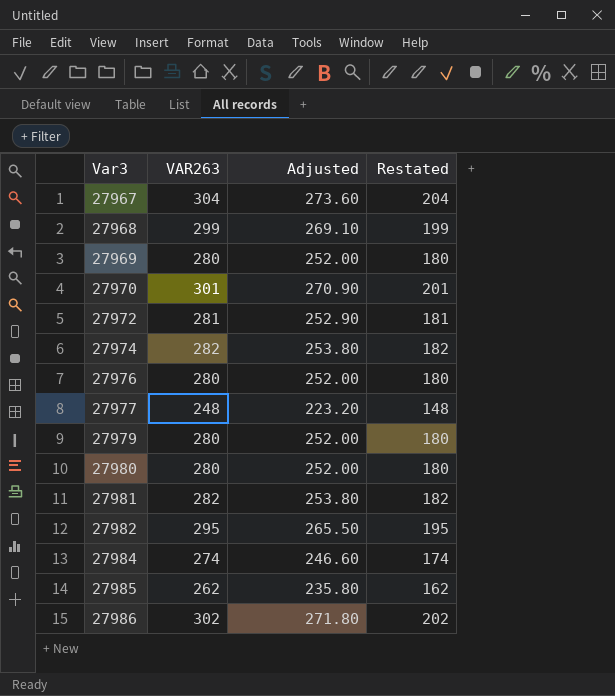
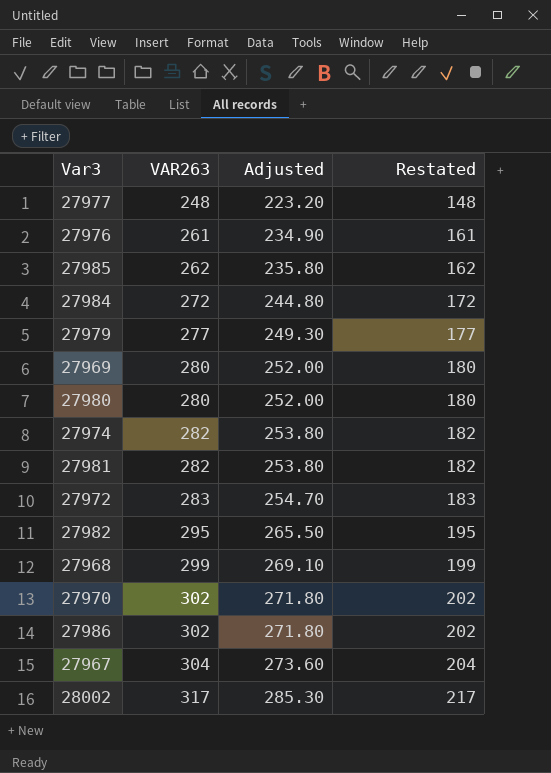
row order: Var3 ascending -> VAR263 ascending
27976 | VAR263: 280 -> 261
27976 | Adjusted: 252.00 -> 234.90
27976 | Restated: 180 -> 161
27984 | VAR263: 274 -> 272
27984 | Adjusted: 246.60 -> 244.80
27984 | Restated: 174 -> 172
27979 | VAR263: 280 -> 277
27979 | Adjusted: 252.00 -> 249.30
27979 | Restated: 180 -> 177
27972 | VAR263: 281 -> 283
27972 | Adjusted: 252.90 -> 254.70
27972 | Restated: 181 -> 183
27970 | VAR263: 301 -> 302
27970 | Adjusted: 270.90 -> 271.80
27970 | Restated: 201 -> 202
row 28002: none -> 317 | 285.30 | 217

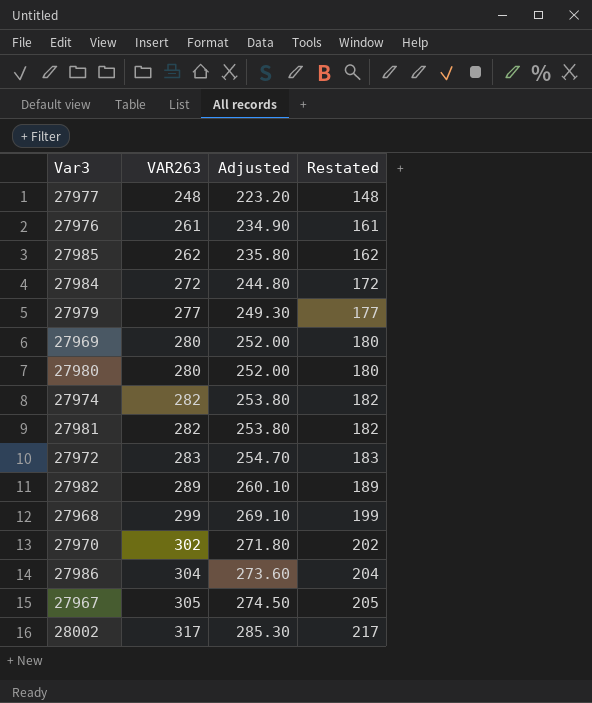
27982 | VAR263: 295 -> 289
27982 | Adjusted: 265.50 -> 260.10
27982 | Restated: 195 -> 189
27986 | VAR263: 302 -> 304
27986 | Adjusted: 271.80 -> 273.60
27986 | Restated: 202 -> 204
27967 | VAR263: 304 -> 305
27967 | Adjusted: 273.60 -> 274.50
27967 | Restated: 204 -> 205

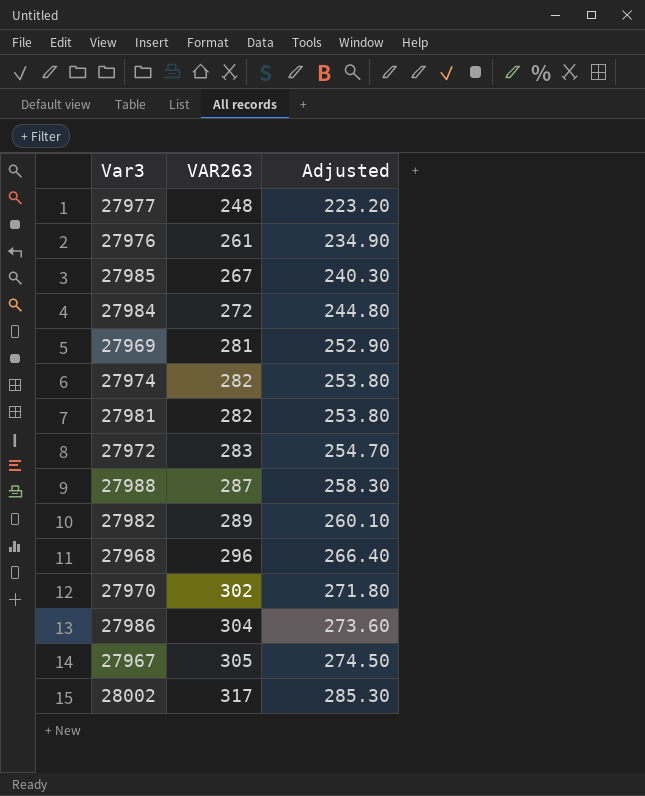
column Restated | formula: [VAR263] - 100 -> none
row 27979: 277 | 249.30 | 177 -> none
row 27980: 280 | 252.00 | 180 -> none
27985 | VAR263: 262 -> 267
27985 | Adjusted: 235.80 -> 240.30
27969 | VAR263: 280 -> 281
27969 | Adjusted: 252.00 -> 252.90
row 27988: none -> 287 | 258.30
27968 | VAR263: 299 -> 296
27968 | Adjusted: 269.10 -> 266.40

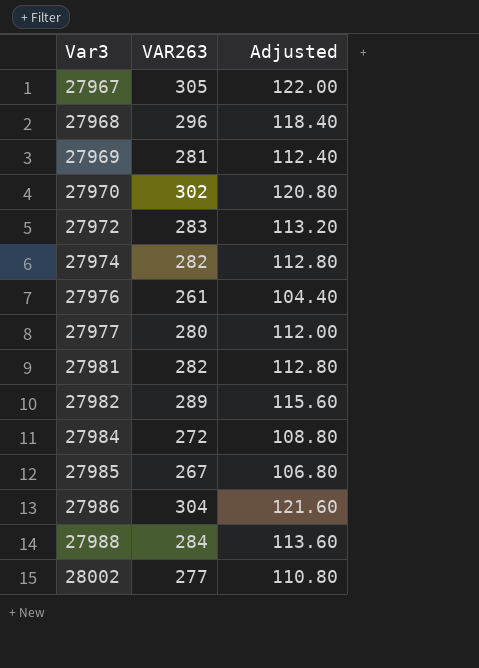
row order: VAR263 ascending -> Var3 ascending
column Adjusted | formula: [VAR263] * 0.9 -> [VAR263] * 0.4
27977 | VAR263: 248 -> 280
27988 | VAR263: 287 -> 284
28002 | VAR263: 317 -> 277

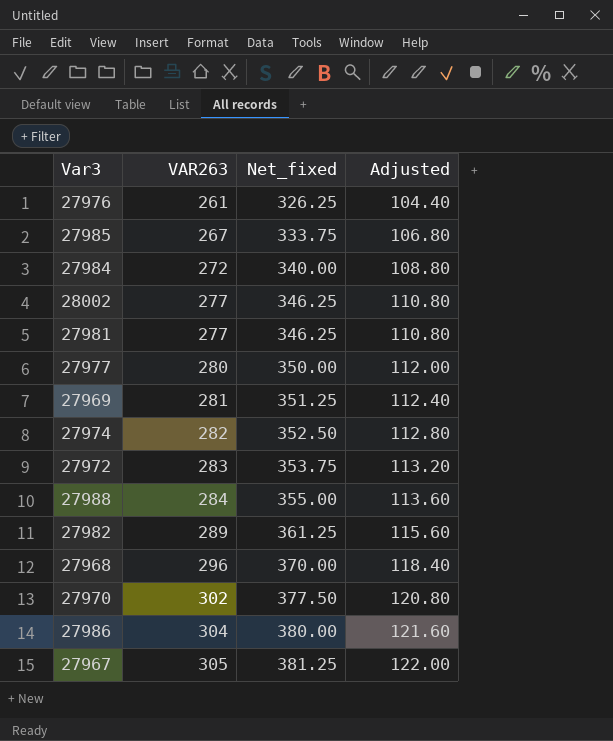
row order: Var3 ascending -> VAR263 ascending
column Net_fixed | formula: none -> [VAR263] * 1.25
27981 | VAR263: 282 -> 277
27981 | Adjusted: 112.80 -> 110.80

